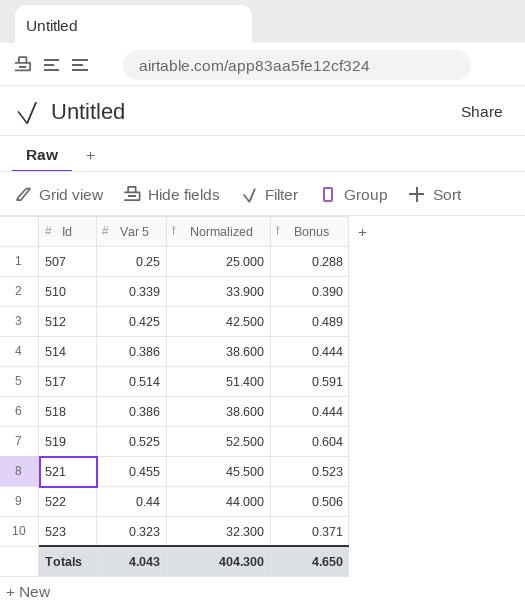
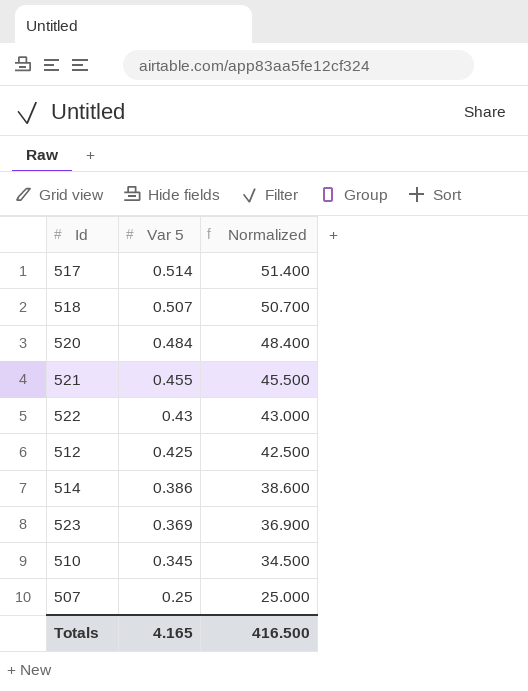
row order: Id ascending -> Var 5 descending
column Bonus | formula: [Var 5] * 1.15 -> none
row 519: 0.525 | 52.500 | 0.604 -> none
518 | Var 5: 0.386 -> 0.507
518 | Normalized: 38.600 -> 50.700
row 520: none -> 0.484 | 48.400
522 | Var 5: 0.44 -> 0.43
522 | Normalized: 44.000 -> 43.000
523 | Var 5: 0.323 -> 0.369
523 | Normalized: 32.300 -> 36.900
510 | Var 5: 0.339 -> 0.345
510 | Normalized: 33.900 -> 34.500
Totals | Var 5: 4.043 -> 4.165
Totals | Normalized: 404.300 -> 416.500

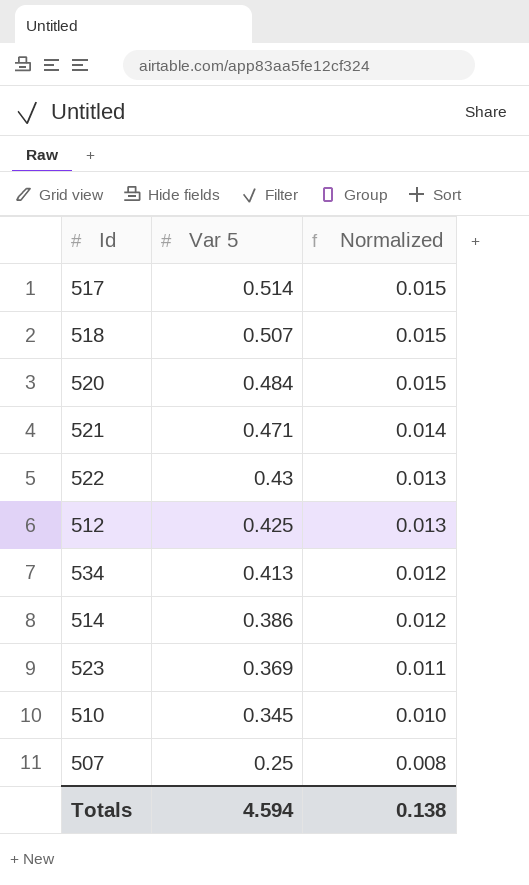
column Normalized | formula: [Var 5] * 100 -> [Var 5] * 0.03
521 | Var 5: 0.455 -> 0.471
row 534: none -> 0.413 | 0.012
Totals | Var 5: 4.165 -> 4.594
Totals | Normalized: 416.500 -> 0.138

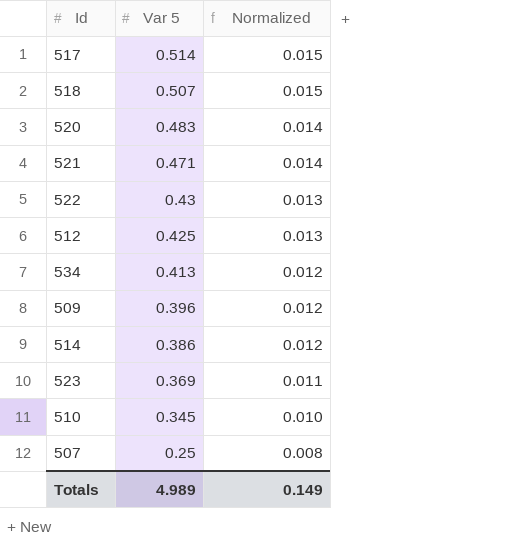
520 | Var 5: 0.484 -> 0.483
520 | Normalized: 0.015 -> 0.014
row 509: none -> 0.396 | 0.012
Totals | Var 5: 4.594 -> 4.989
Totals | Normalized: 0.138 -> 0.149

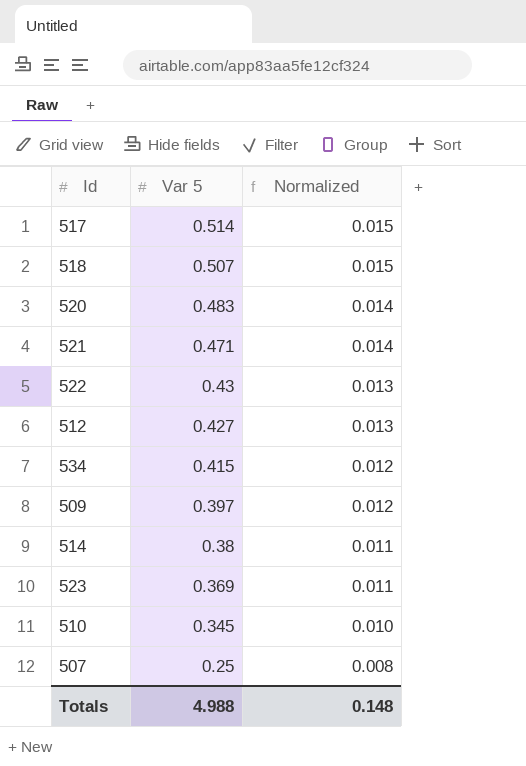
512 | Var 5: 0.425 -> 0.427
534 | Var 5: 0.413 -> 0.415
509 | Var 5: 0.396 -> 0.397
514 | Var 5: 0.386 -> 0.38
514 | Normalized: 0.012 -> 0.011
Totals | Var 5: 4.989 -> 4.988
Totals | Normalized: 0.149 -> 0.148

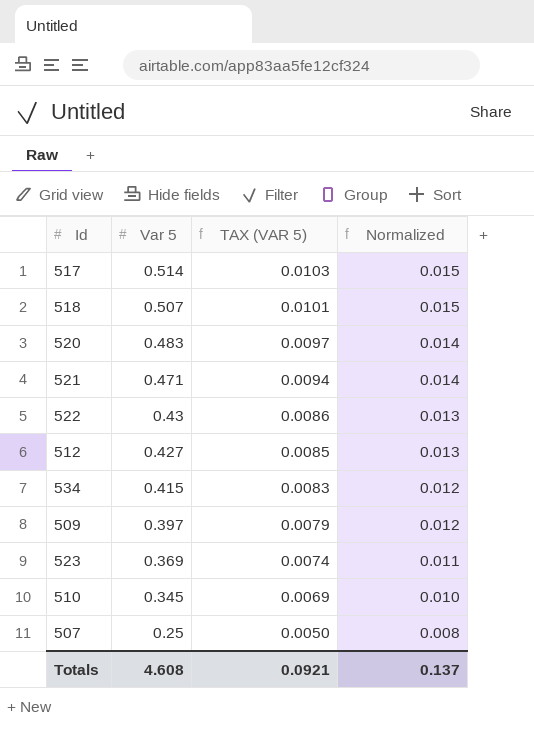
column TAX (VAR 5) | formula: none -> [Var 5] * 0.02
row 514: 0.38 | 0.011 -> none
Totals | Var 5: 4.988 -> 4.608
Totals | Normalized: 0.148 -> 0.137

